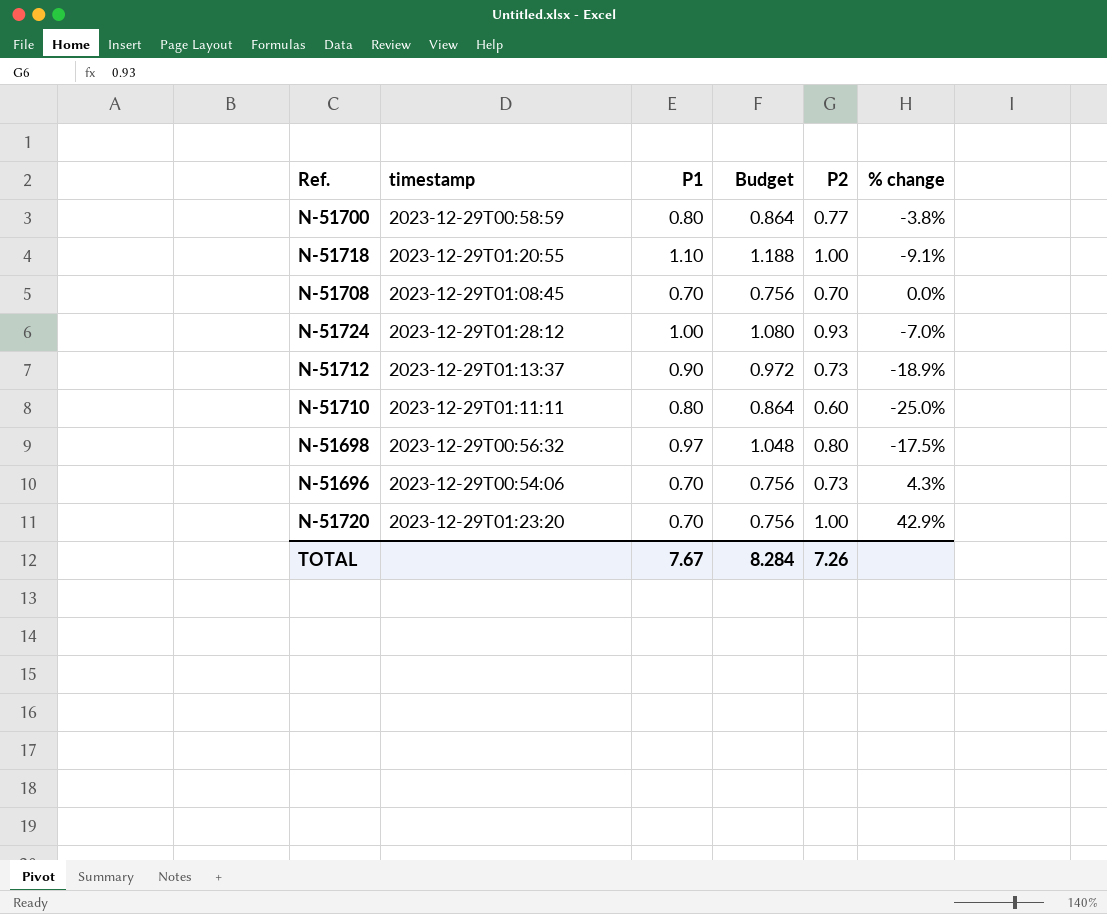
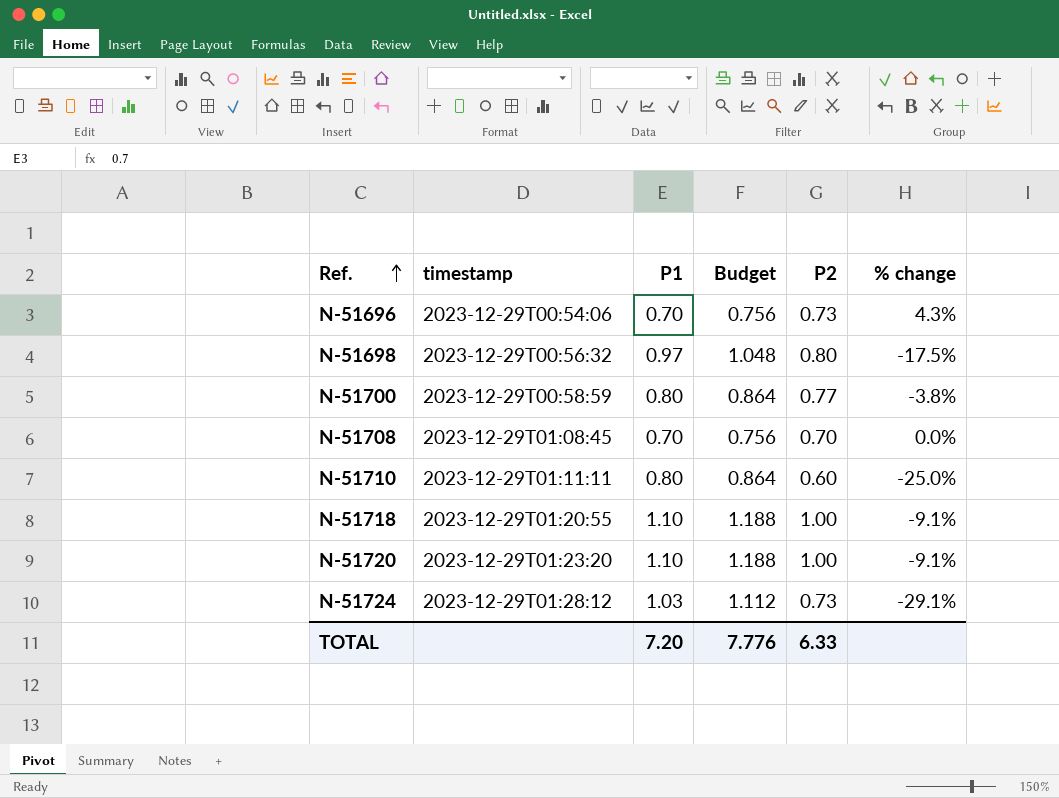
row order: none -> Ref. ascending
row N-51712: 2023-12-29T01:13:37 | 0.90 | 0.972 | 0.73 | -18.9% -> none
N-51720 | P1: 0.70 -> 1.10
N-51720 | Budget: 0.756 -> 1.188
N-51720 | % change: 42.9% -> -9.1%
N-51724 | P1: 1.00 -> 1.03
N-51724 | Budget: 1.080 -> 1.112
N-51724 | P2: 0.93 -> 0.73
N-51724 | % change: -7.0% -> -29.1%
TOTAL | P1: 7.67 -> 7.20
TOTAL | Budget: 8.284 -> 7.776
TOTAL | P2: 7.26 -> 6.33

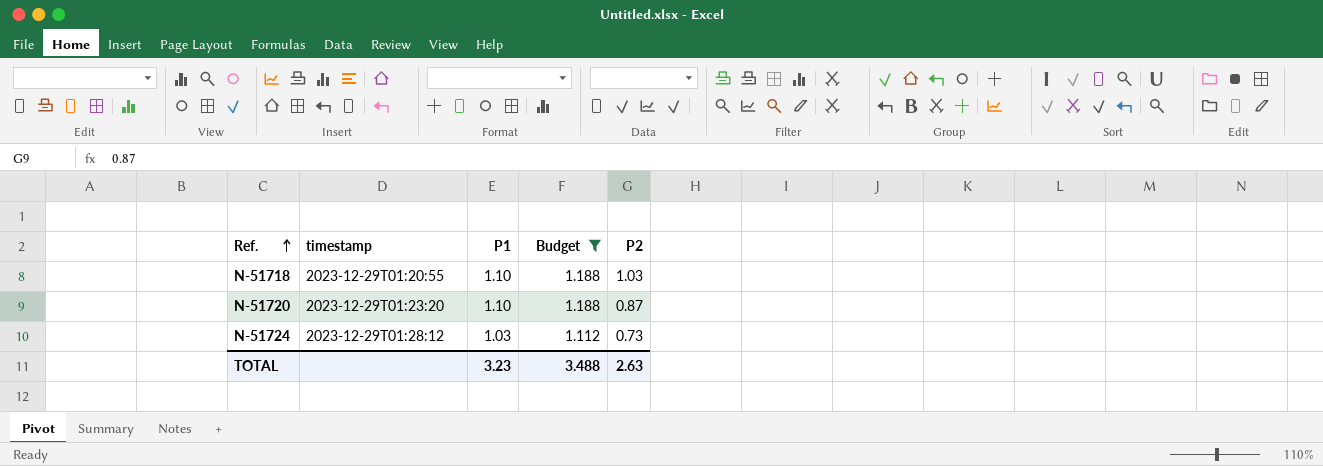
filter: none -> Budget >= 1.112
column % change | formula: ([P2] - [P1]) / [P1] -> none
N-51718 | P2: 1.00 -> 1.03
N-51720 | P2: 1.00 -> 0.87
TOTAL | P1: 7.20 -> 3.23
TOTAL | Budget: 7.776 -> 3.488
TOTAL | P2: 6.33 -> 2.63

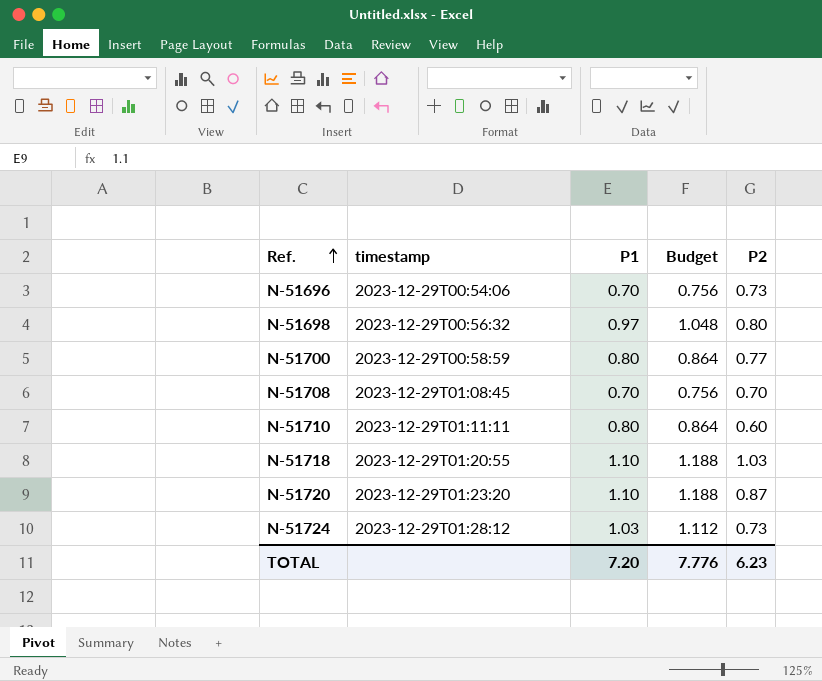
filter: Budget >= 1.112 -> none
TOTAL | P1: 3.23 -> 7.20
TOTAL | Budget: 3.488 -> 7.776
TOTAL | P2: 2.63 -> 6.23

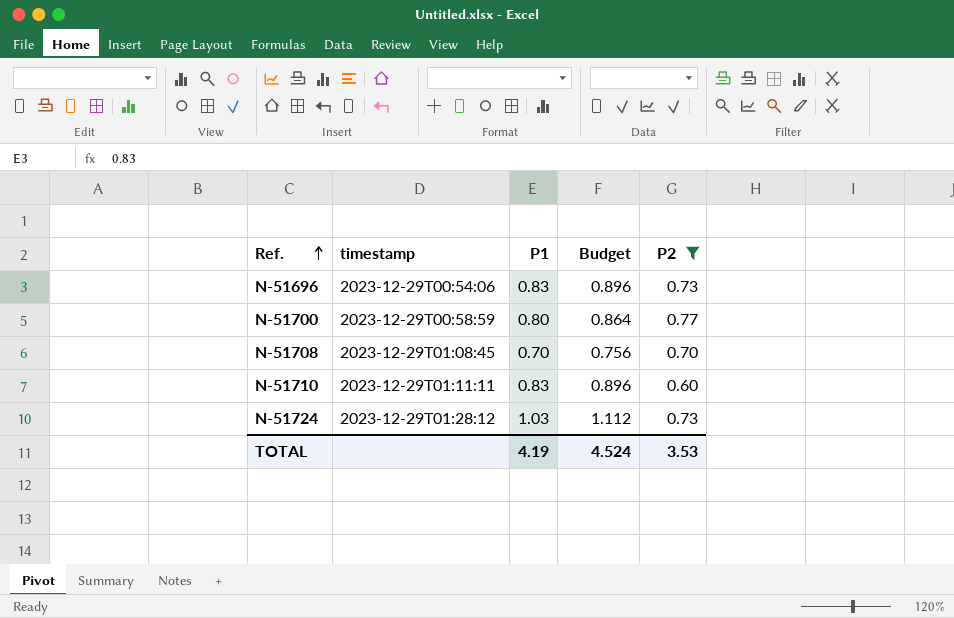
filter: none -> P2 <= 0.77
N-51696 | P1: 0.70 -> 0.83
N-51696 | Budget: 0.756 -> 0.896
N-51710 | P1: 0.80 -> 0.83
N-51710 | Budget: 0.864 -> 0.896
TOTAL | P1: 7.20 -> 4.19
TOTAL | Budget: 7.776 -> 4.524
TOTAL | P2: 6.23 -> 3.53

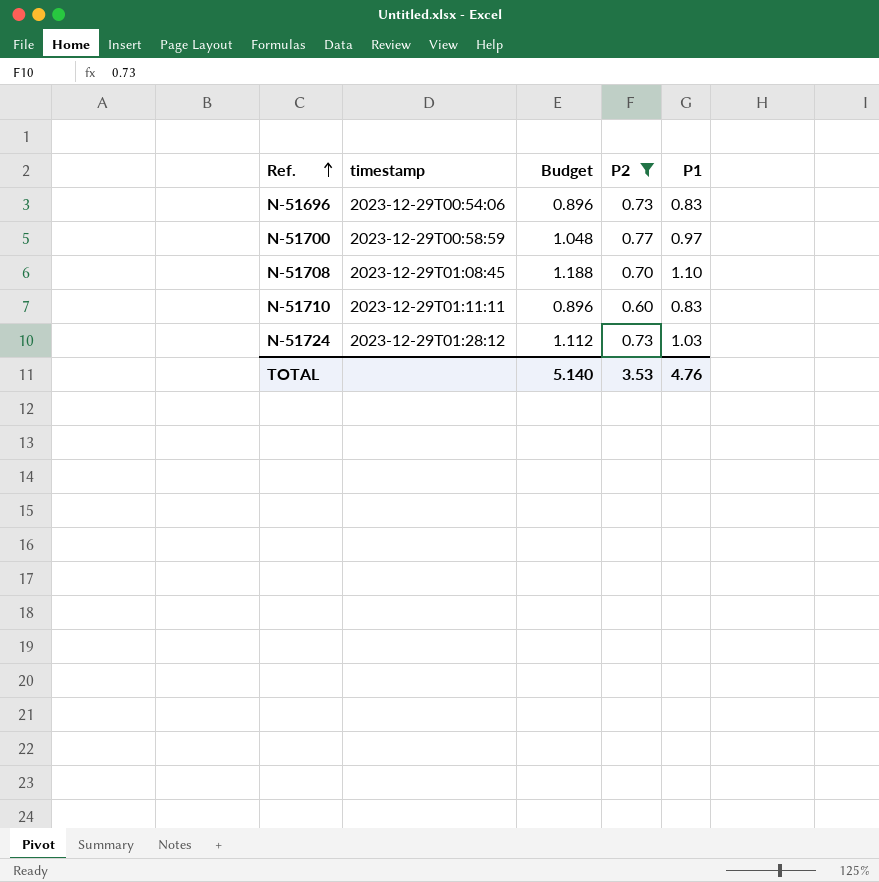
column P1 | position: 3 -> 5
N-51700 | Budget: 0.864 -> 1.048
N-51700 | P1: 0.80 -> 0.97
N-51708 | Budget: 0.756 -> 1.188
N-51708 | P1: 0.70 -> 1.10
TOTAL | Budget: 4.524 -> 5.140
TOTAL | P1: 4.19 -> 4.76

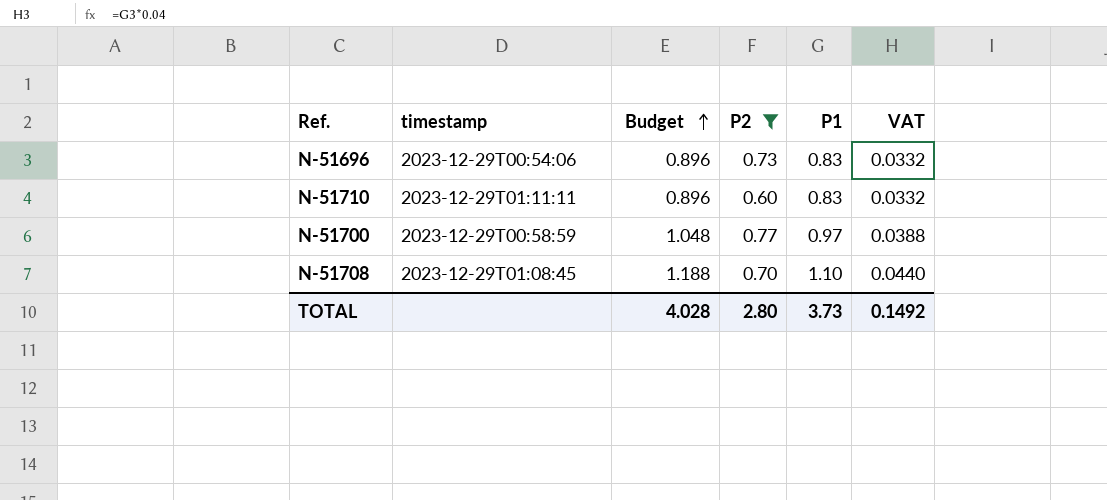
row order: Ref. ascending -> Budget ascending
column VAT | formula: none -> [P1] * 0.04
row N-51724: 2023-12-29T01:28:12 | 1.112 | 0.73 | 1.03 -> none
TOTAL | Budget: 5.140 -> 4.028
TOTAL | P2: 3.53 -> 2.80
TOTAL | P1: 4.76 -> 3.73

